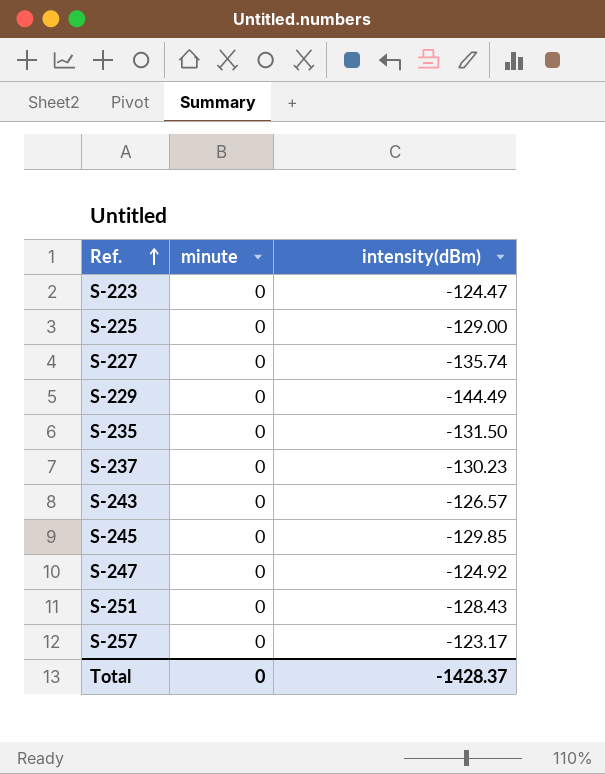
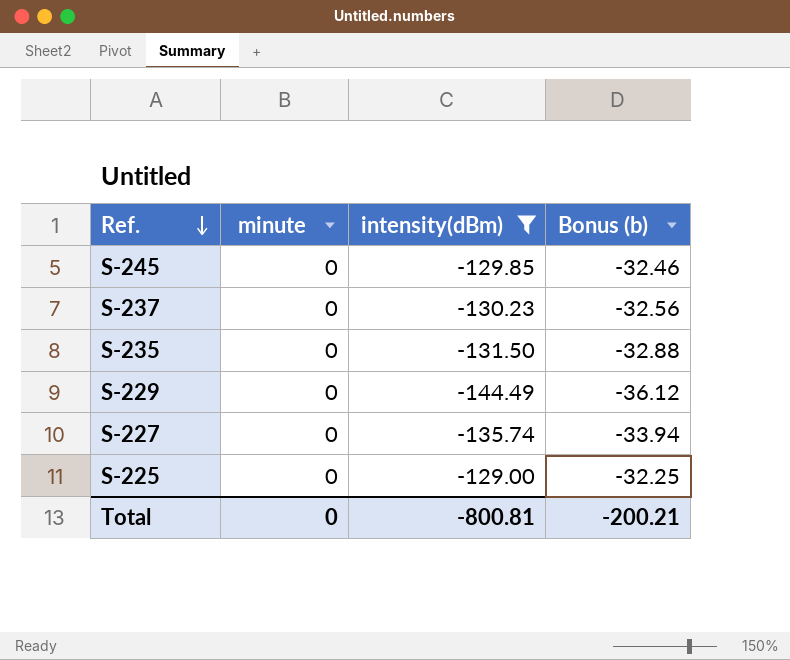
filter: none -> intensity(dBm) <= -129.00
row order: Ref. ascending -> Ref. descending
column Bonus (b) | formula: none -> [intensity(dBm)] * 0.25
Total | intensity(dBm): -1428.37 -> -800.81

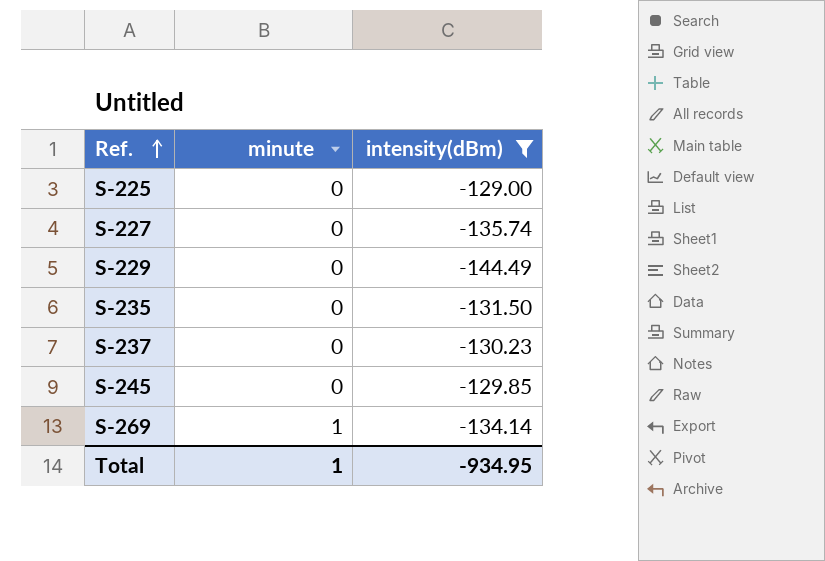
row order: Ref. descending -> Ref. ascending
column Bonus (b) | formula: [intensity(dBm)] * 0.25 -> none
row S-269: none -> 1 | -134.14
Total | minute: 0 -> 1
Total | intensity(dBm): -800.81 -> -934.95

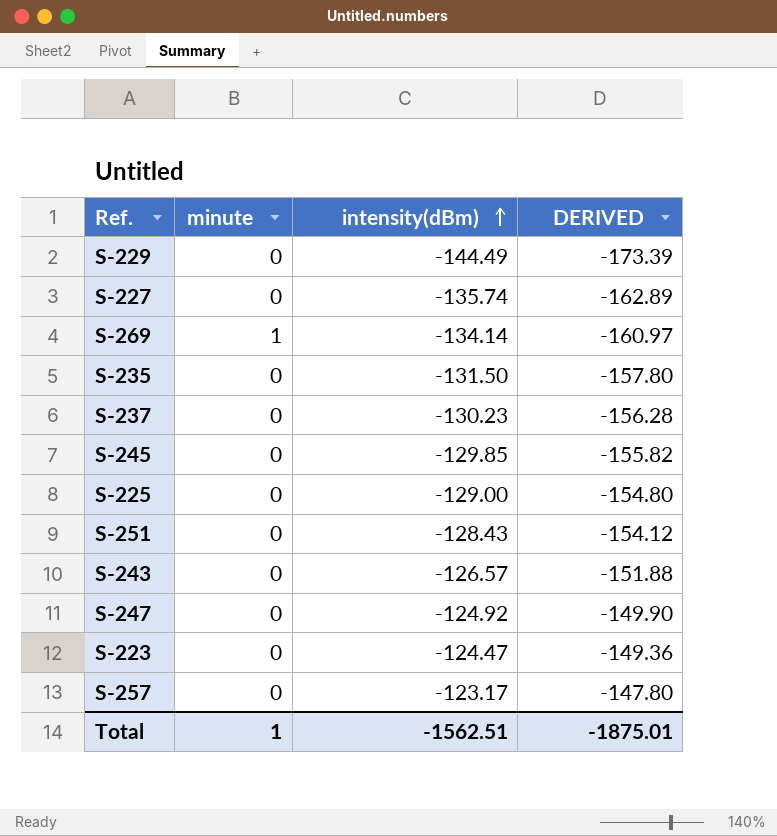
filter: intensity(dBm) <= -129.00 -> none
row order: Ref. ascending -> intensity(dBm) ascending
column DERIVED | formula: none -> [intensity(dBm)] * 1.2
Total | intensity(dBm): -934.95 -> -1562.51

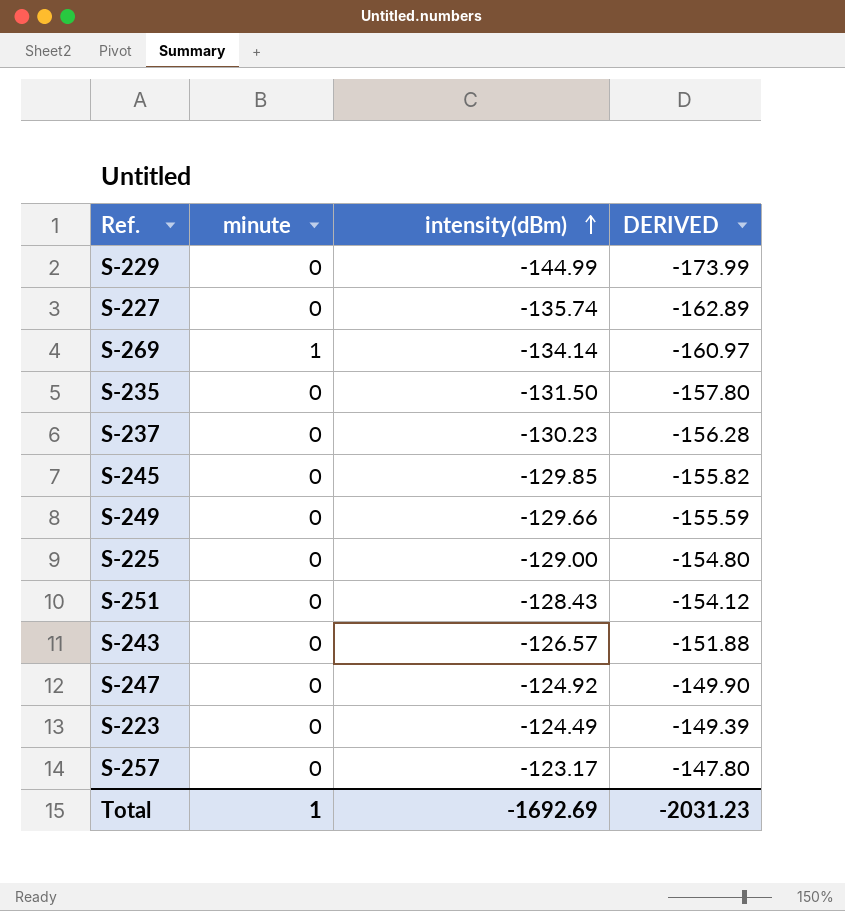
S-229 | intensity(dBm): -144.49 -> -144.99
S-229 | DERIVED: -173.39 -> -173.99
row S-249: none -> 0 | -129.66 | -155.59
S-223 | intensity(dBm): -124.47 -> -124.49
S-223 | DERIVED: -149.36 -> -149.39
Total | intensity(dBm): -1562.51 -> -1692.69
Total | DERIVED: -1875.01 -> -2031.23

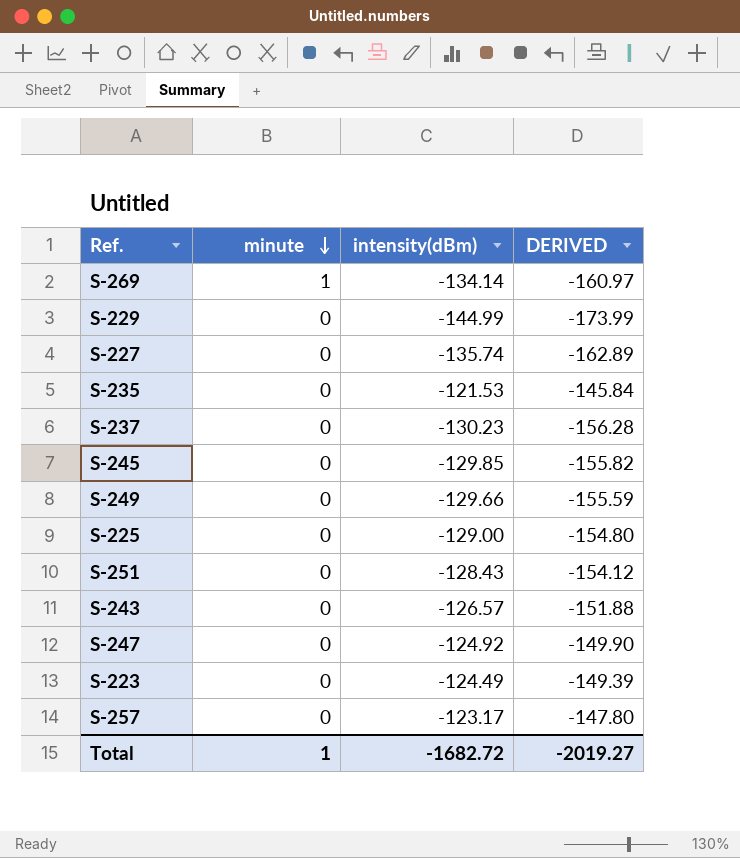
row order: intensity(dBm) ascending -> minute descending
S-235 | intensity(dBm): -131.50 -> -121.53
S-235 | DERIVED: -157.80 -> -145.84
Total | intensity(dBm): -1692.69 -> -1682.72
Total | DERIVED: -2031.23 -> -2019.27

